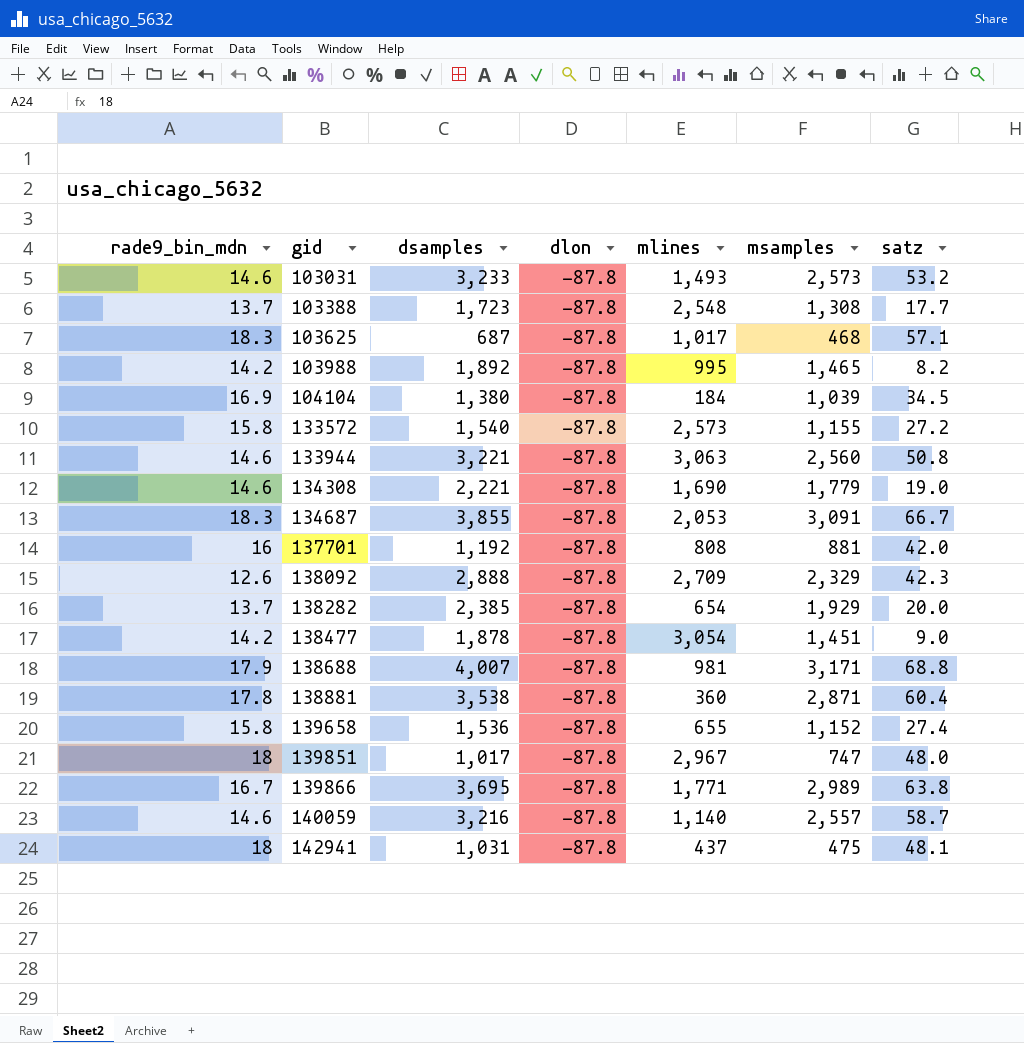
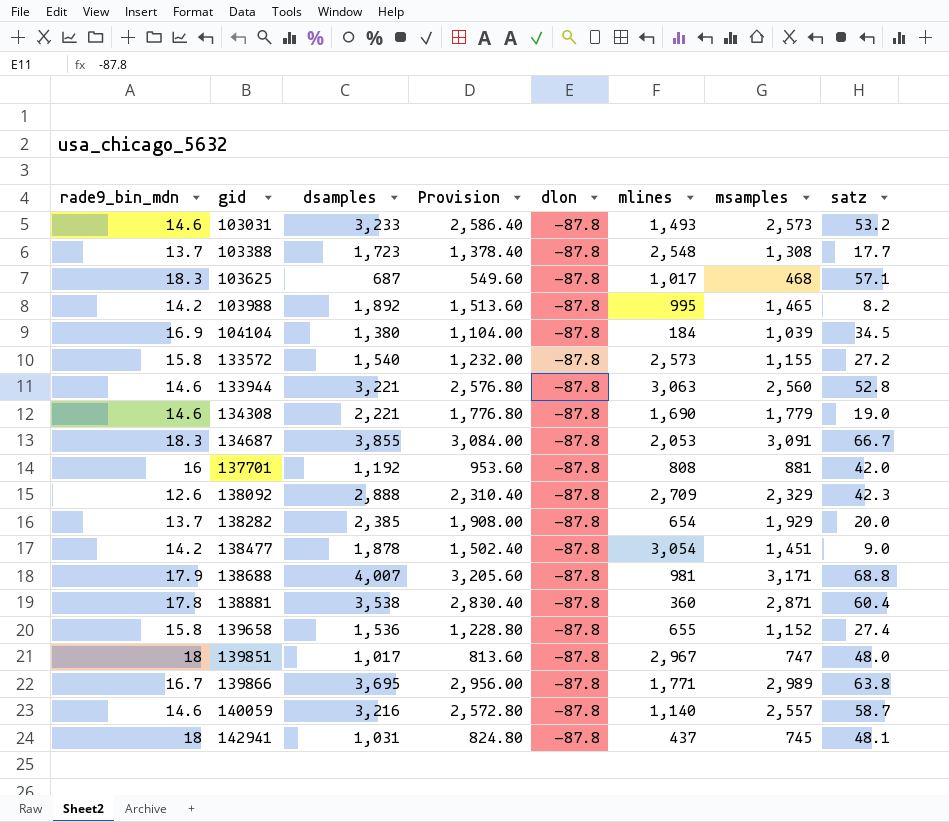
column Provision | formula: none -> [dsamples] * 0.8
133944 | satz: 50.8 -> 52.8
142941 | msamples: 475 -> 745

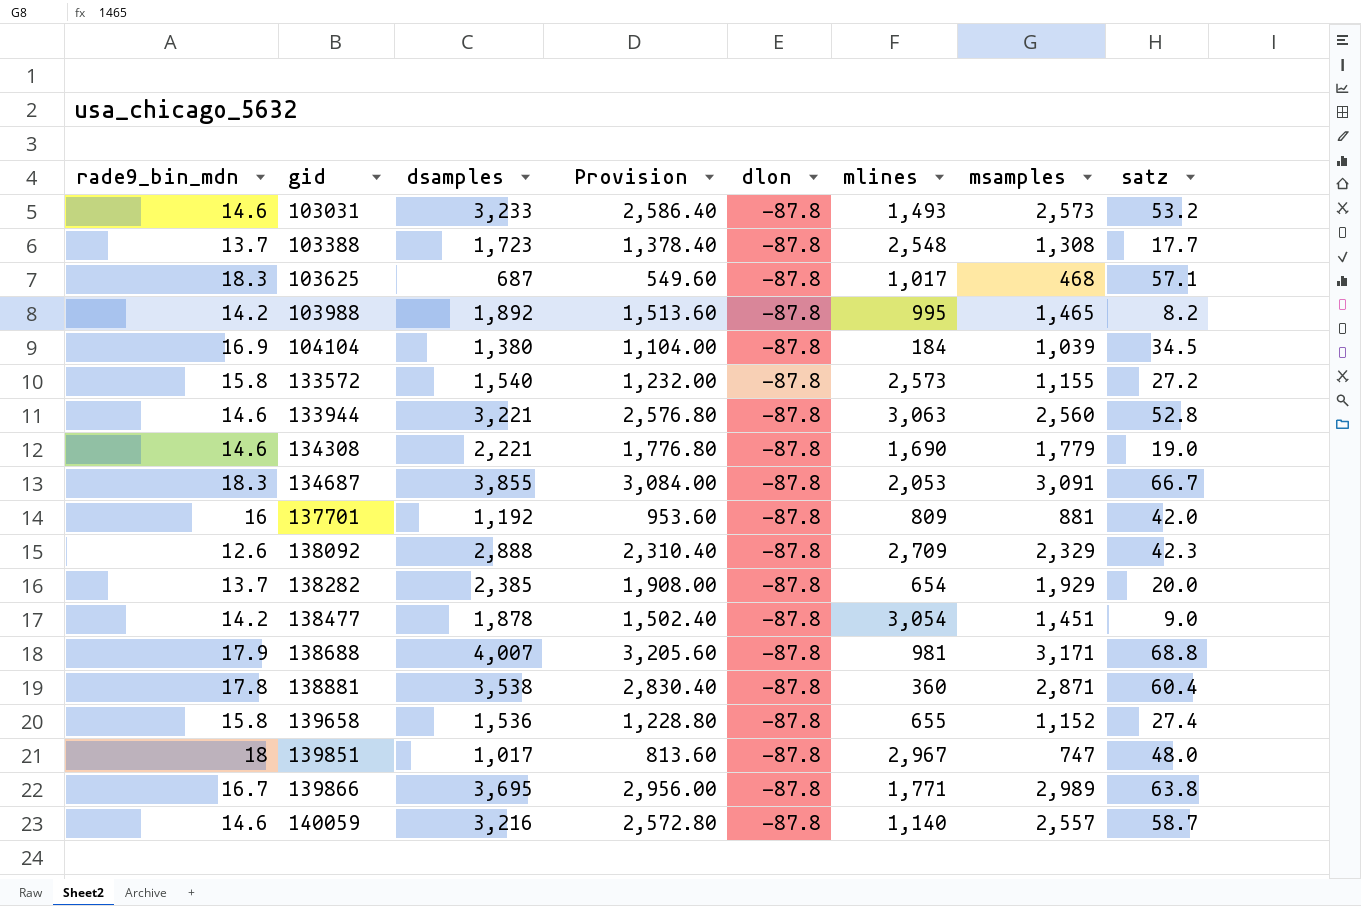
row 142941: 18 | 1,031 | 824.80 | -87.8 | 437 | 745 | 48.1 -> none
137701 | mlines: 808 -> 809

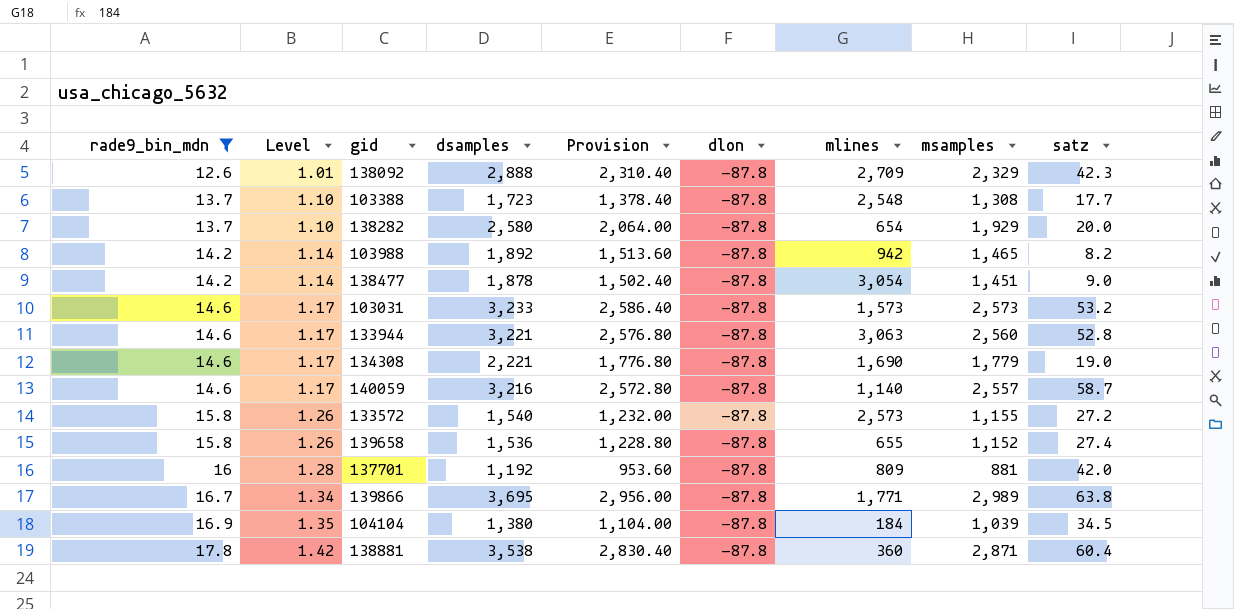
filter: none -> rade9_bin_mdn <= 17.8
row order: gid ascending -> rade9_bin_mdn ascending
column Level | formula: none -> [rade9_bin_mdn] * 0.08
138282 | dsamples: 2,385 -> 2,580
138282 | Provision: 1,908.00 -> 2,064.00
103988 | mlines: 995 -> 942
103031 | mlines: 1,493 -> 1,573

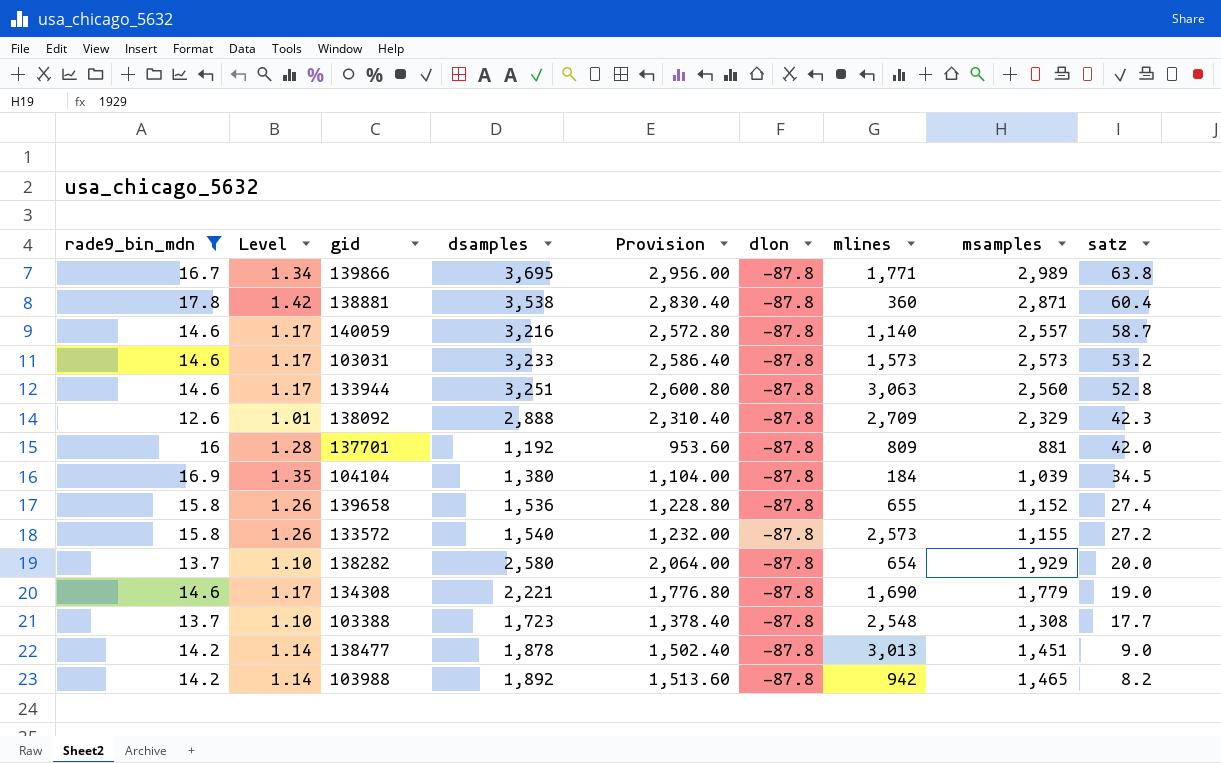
row order: rade9_bin_mdn ascending -> satz descending
133944 | dsamples: 3,221 -> 3,251
133944 | Provision: 2,576.80 -> 2,600.80
138477 | mlines: 3,054 -> 3,013

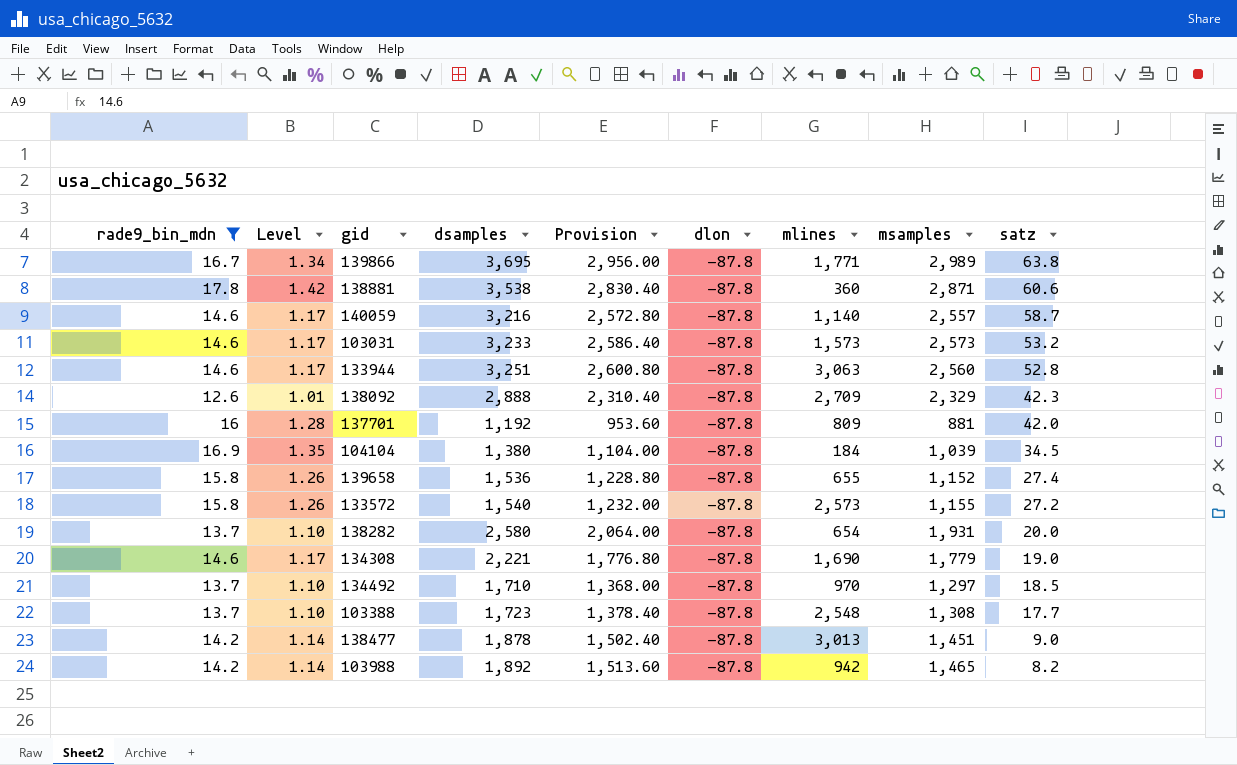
138881 | satz: 60.4 -> 60.6
138282 | msamples: 1,929 -> 1,931
row 134492: none -> 13.7 | 1.10 | 1,710 | 1,368.00 | -87.8 | 970 | 1,297 | 18.5

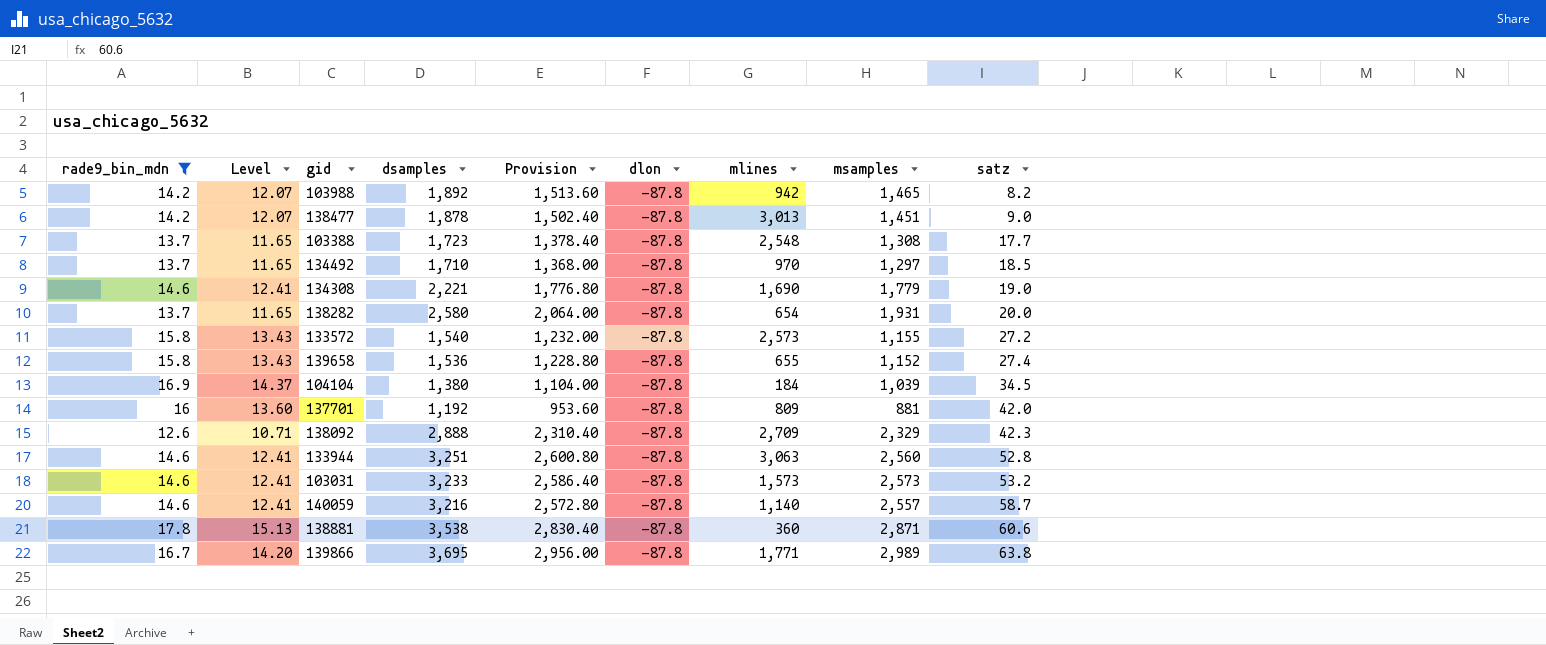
row order: satz descending -> satz ascending
column Level | formula: [rade9_bin_mdn] * 0.08 -> [rade9_bin_mdn] * 0.85

